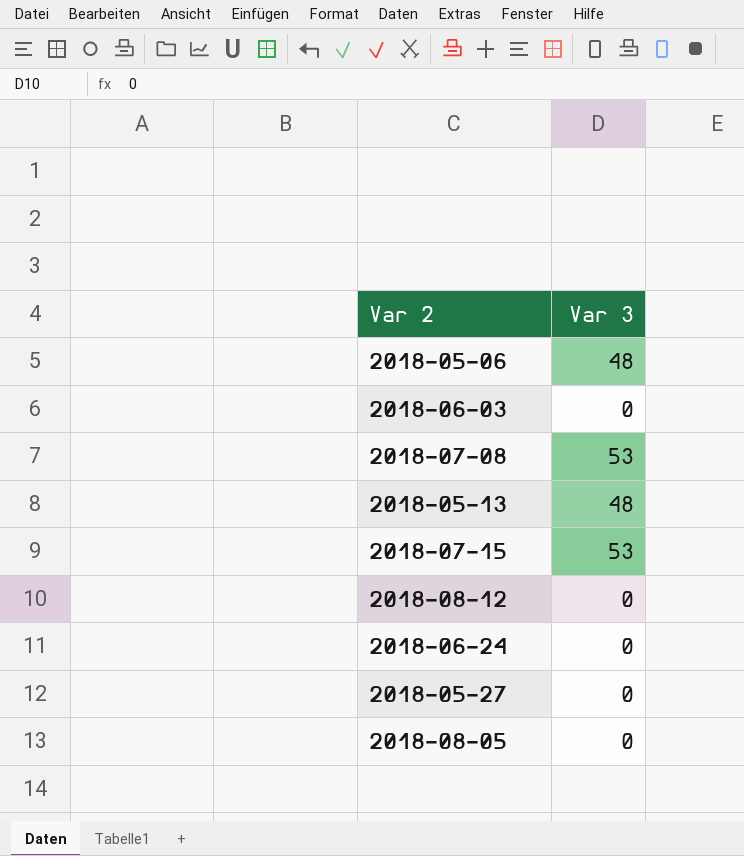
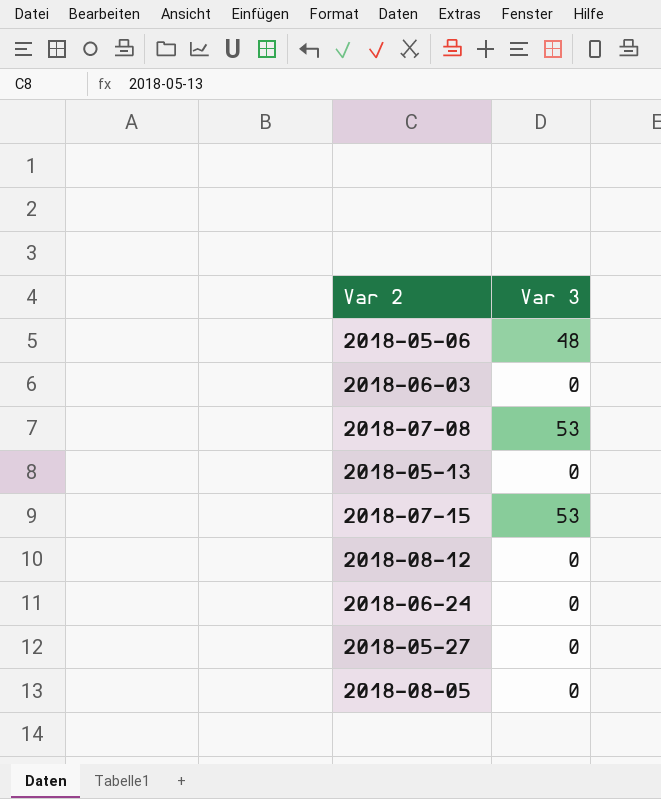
2018-05-13 | Var 3: 48 -> 0

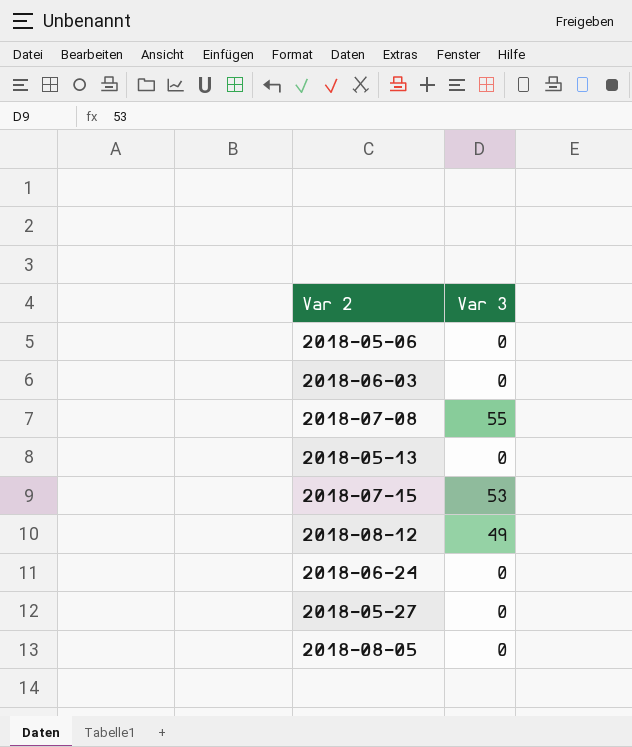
2018-05-06 | Var 3: 48 -> 0
2018-07-08 | Var 3: 53 -> 55
2018-08-12 | Var 3: 0 -> 49

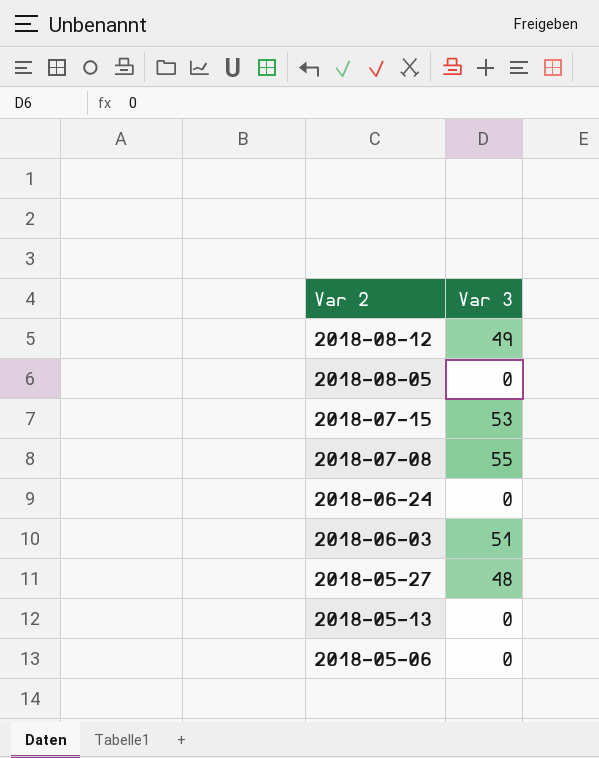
row order: none -> Var 2 descending
2018-06-03 | Var 3: 0 -> 51
2018-05-27 | Var 3: 0 -> 48

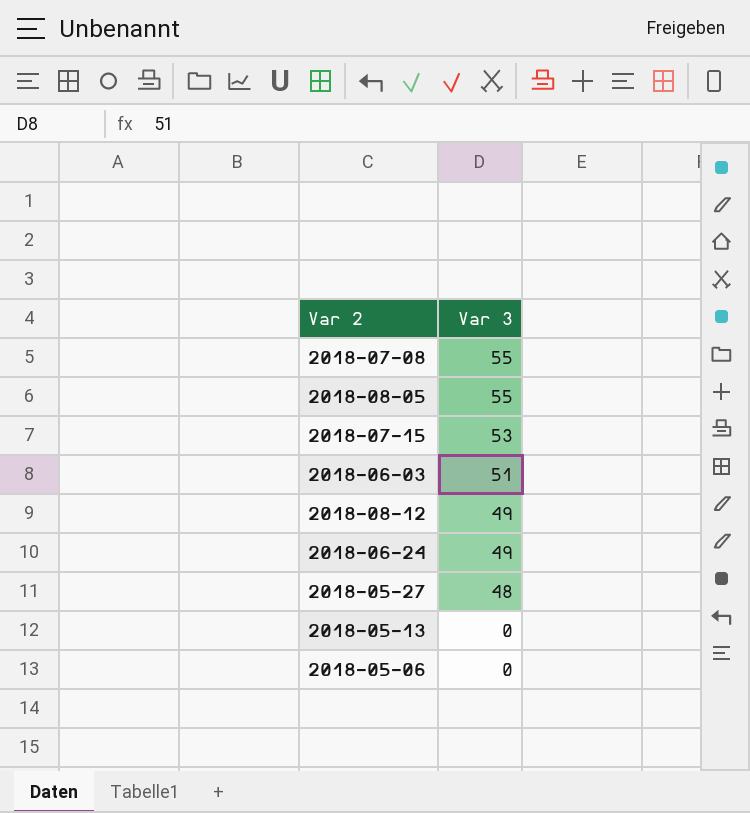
row order: Var 2 descending -> Var 3 descending
2018-08-05 | Var 3: 0 -> 55
2018-06-24 | Var 3: 0 -> 49

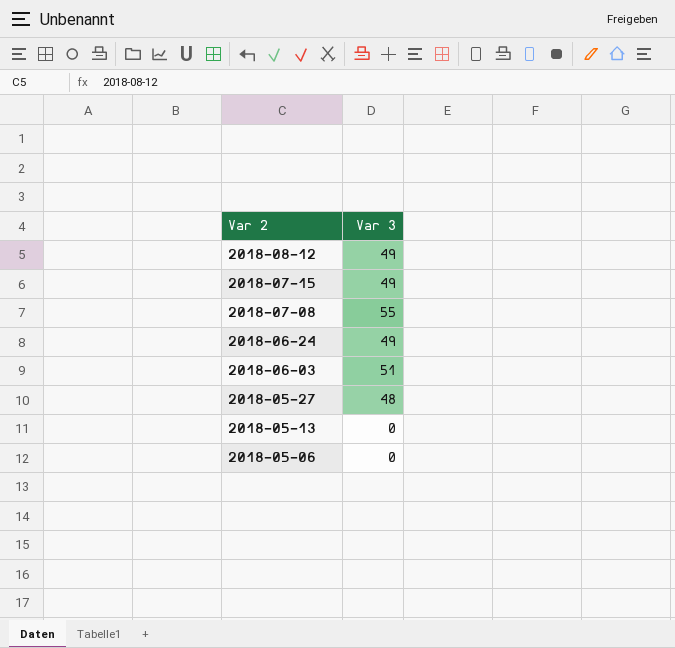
row order: Var 3 descending -> Var 2 descending
row 2018-08-05: 55 -> none
2018-07-15 | Var 3: 53 -> 49

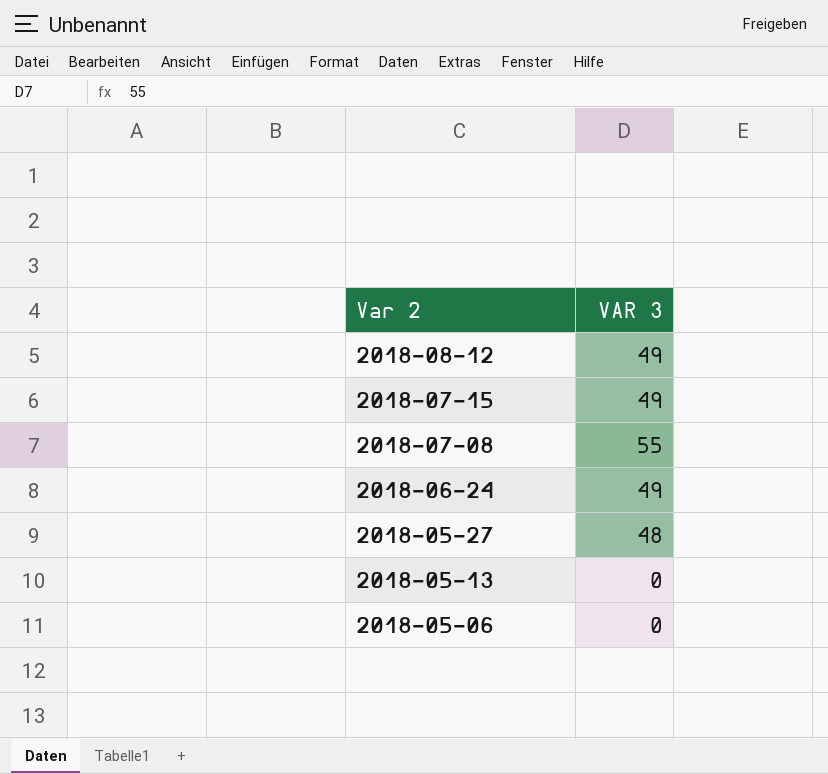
column name: Var 3 -> VAR 3
row 2018-06-03: 51 -> none

